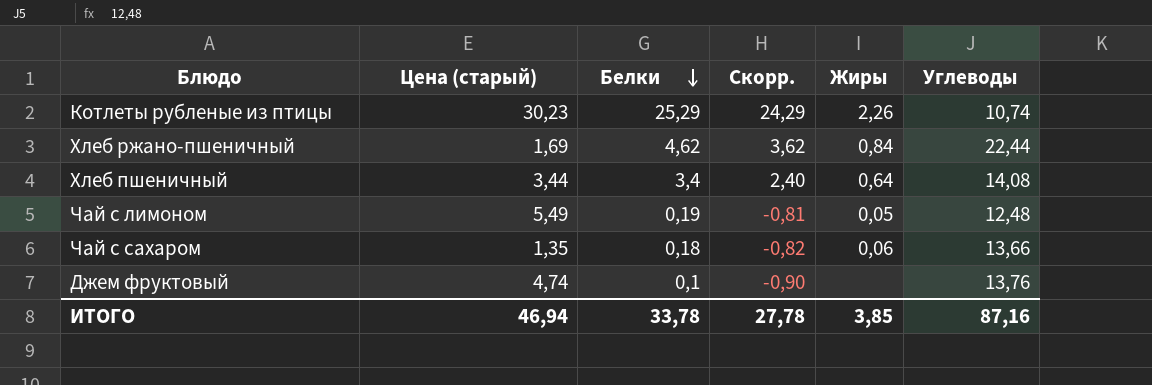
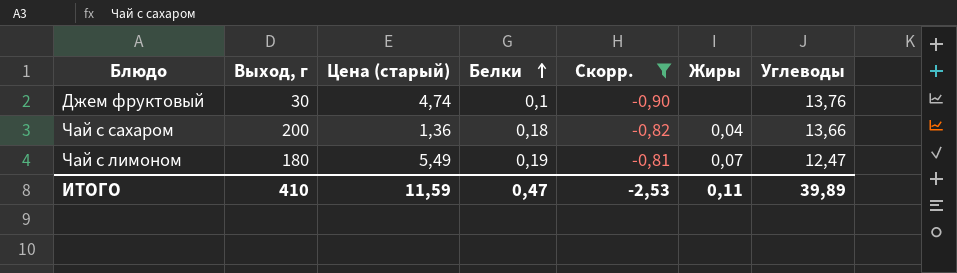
filter: none -> Скорр. <= -0,81
row order: Белки descending -> Белки ascending
column Выход, г | position: none -> 2
Чай с сахаром | Цена (старый): 1,35 -> 1,36
Чай с сахаром | Жиры: 0,06 -> 0,04
Чай с лимоном | Жиры: 0,05 -> 0,07
Чай с лимоном | Углеводы: 12,48 -> 12,47
ИТОГО | Цена (старый): 46,94 -> 11,59
ИТОГО | Белки: 33,78 -> 0,47
ИТОГО | Скорр.: 27,78 -> -2,53
ИТОГО | Жиры: 3,85 -> 0,11
ИТОГО | Углеводы: 87,16 -> 39,89

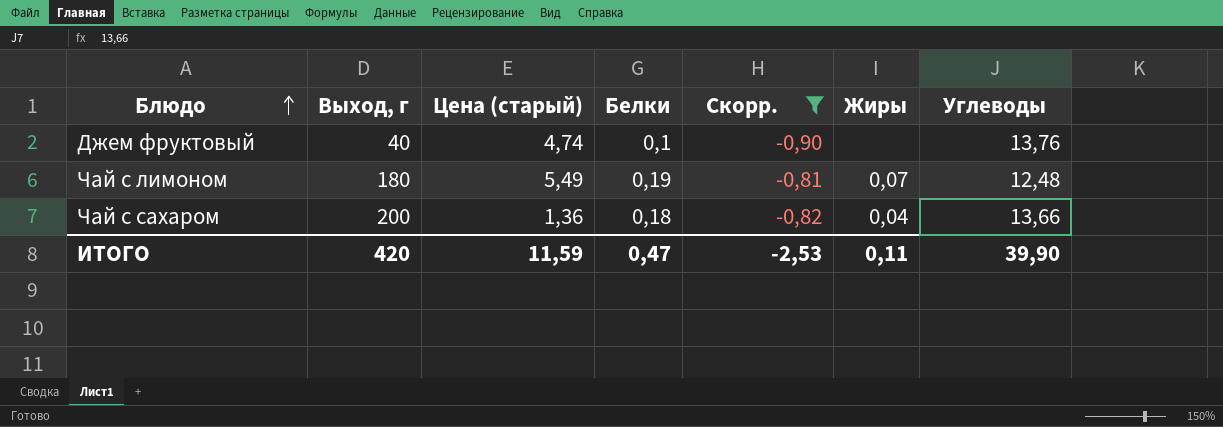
row order: Белки ascending -> Блюдо ascending
Джем фруктовый | Выход, г: 30 -> 40
Чай с лимоном | Углеводы: 12,47 -> 12,48
ИТОГО | Выход, г: 410 -> 420
ИТОГО | Углеводы: 39,89 -> 39,90

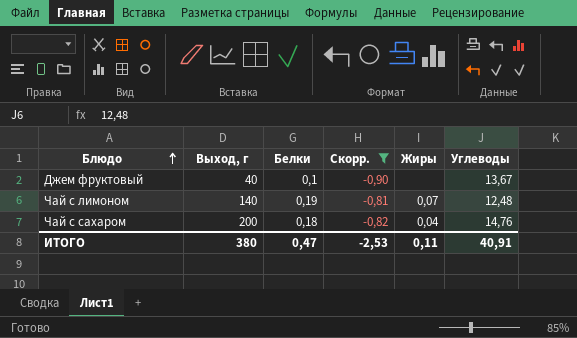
column Цена (старый) | position: 3 -> none
Джем фруктовый | Углеводы: 13,76 -> 13,67
Чай с лимоном | Выход, г: 180 -> 140
Чай с сахаром | Углеводы: 13,66 -> 14,76
ИТОГО | Выход, г: 420 -> 380
ИТОГО | Углеводы: 39,90 -> 40,91

